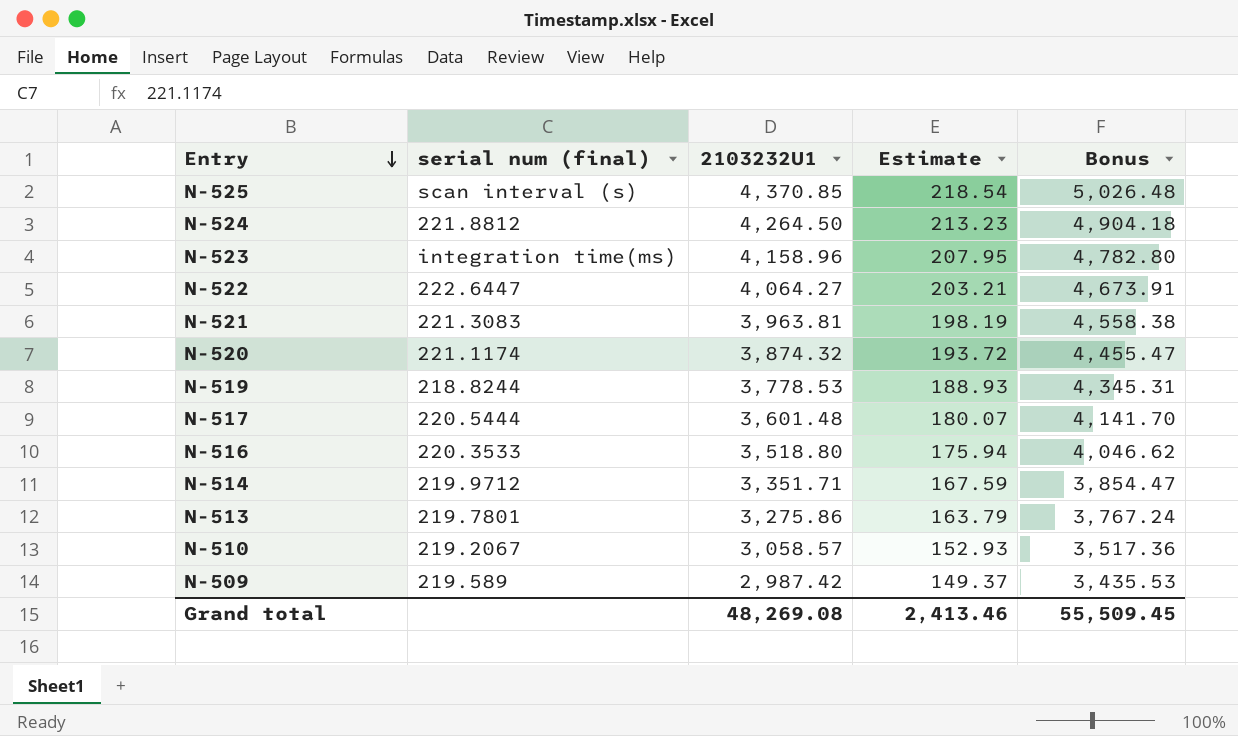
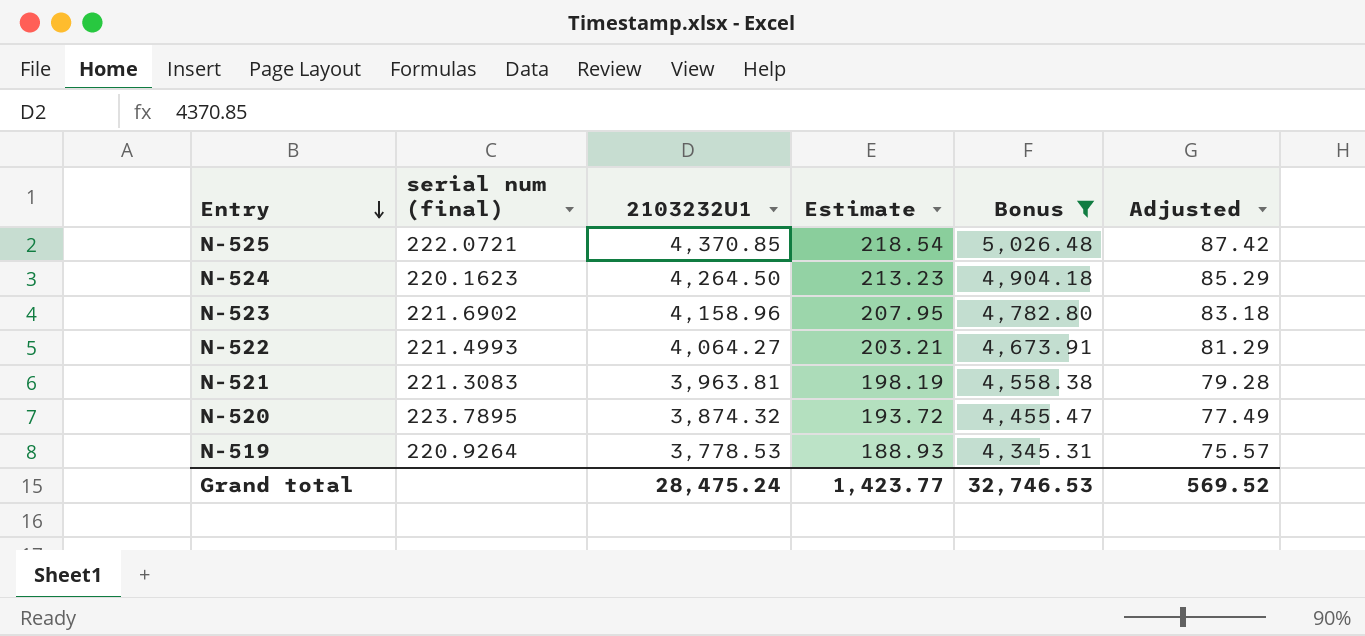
filter: none -> Bonus >= 4,345.31
column Adjusted | formula: none -> [2103232U1] * 0.02
N-525 | serial num (final): scan interval (s) -> 222.0721
N-524 | serial num (final): 221.8812 -> 220.1623
N-523 | serial num (final): integration time(ms) -> 221.6902
N-522 | serial num (final): 222.6447 -> 221.4993
N-520 | serial num (final): 221.1174 -> 223.7895
N-519 | serial num (final): 218.8244 -> 220.9264
Grand total | 2103232U1: 48,269.08 -> 28,475.24
Grand total | Estimate: 2,413.46 -> 1,423.77
Grand total | Bonus: 55,509.45 -> 32,746.53

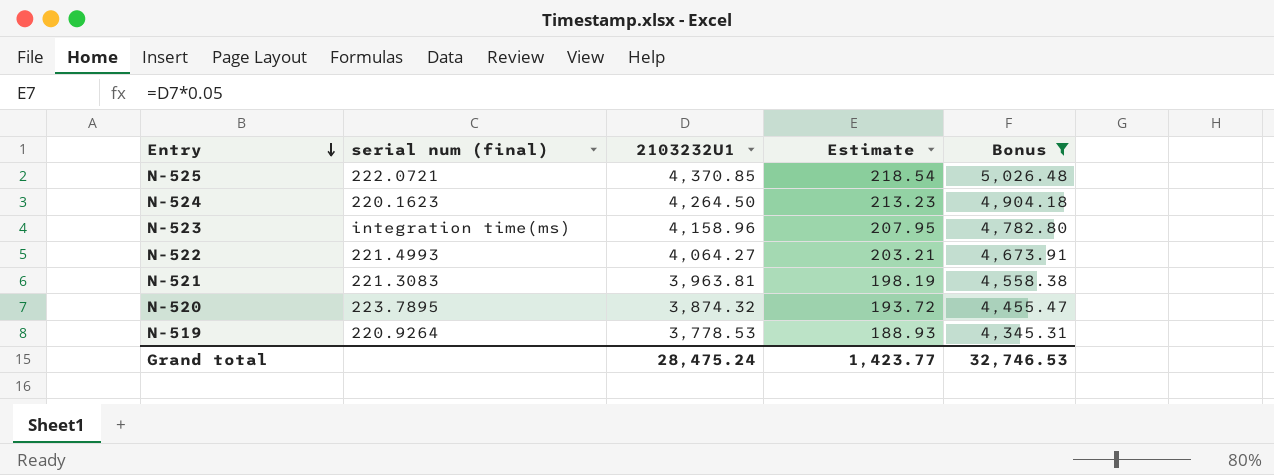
column Adjusted | formula: [2103232U1] * 0.02 -> none
N-523 | serial num (final): 221.6902 -> integration time(ms)

